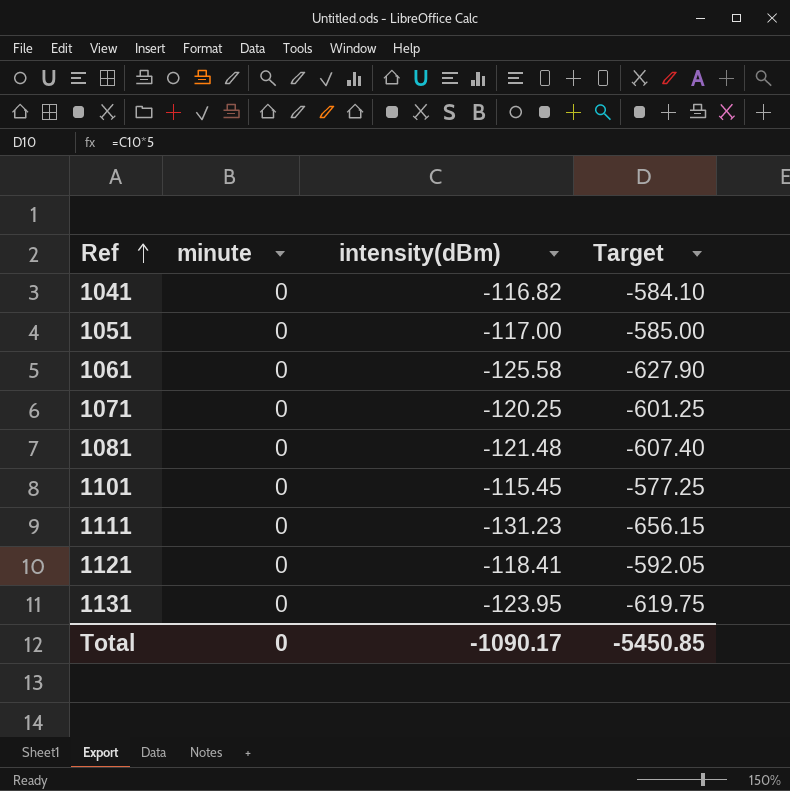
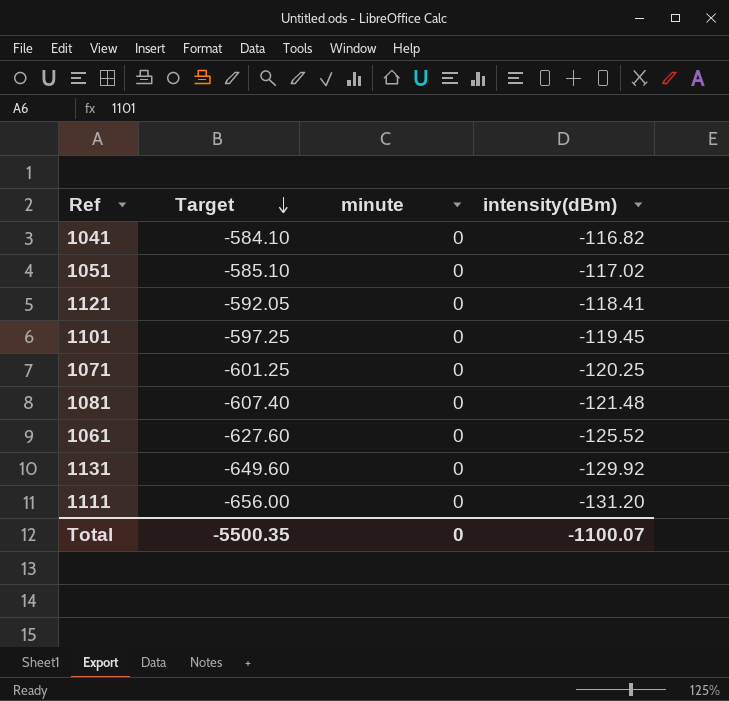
row order: Ref ascending -> Target descending
column Target | position: 4 -> 2
1051 | Target: -585.00 -> -585.10
1051 | intensity(dBm): -117.00 -> -117.02
1101 | Target: -577.25 -> -597.25
1101 | intensity(dBm): -115.45 -> -119.45
1061 | Target: -627.90 -> -627.60
1061 | intensity(dBm): -125.58 -> -125.52
1131 | Target: -619.75 -> -649.60
1131 | intensity(dBm): -123.95 -> -129.92
1111 | Target: -656.15 -> -656.00
1111 | intensity(dBm): -131.23 -> -131.20
Total | Target: -5450.85 -> -5500.35
Total | intensity(dBm): -1090.17 -> -1100.07

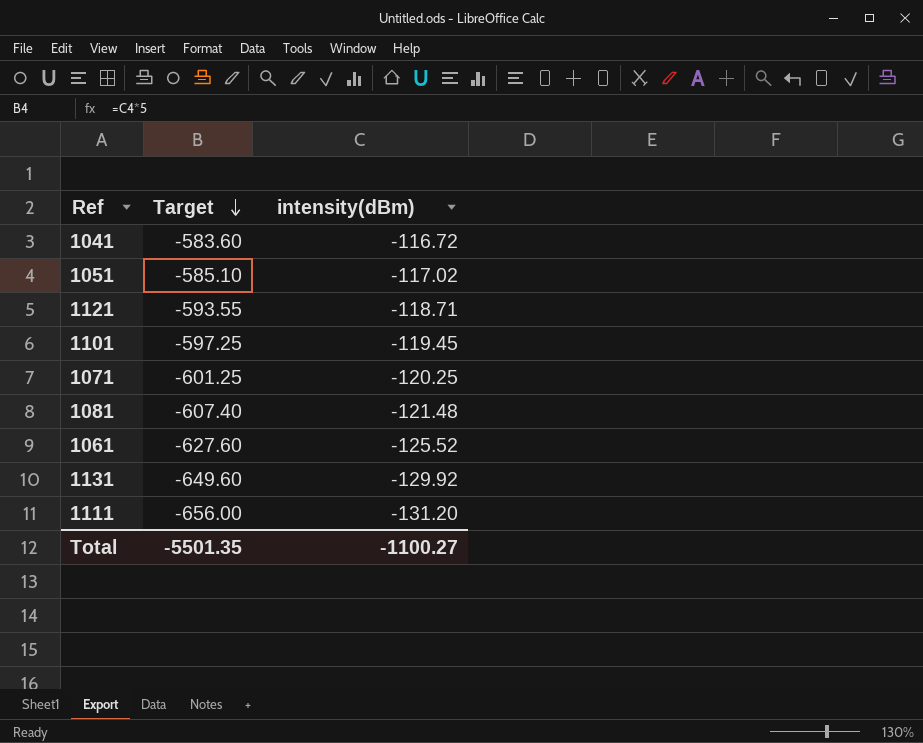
column minute | position: 3 -> none
1041 | Target: -584.10 -> -583.60
1041 | intensity(dBm): -116.82 -> -116.72
1121 | Target: -592.05 -> -593.55
1121 | intensity(dBm): -118.41 -> -118.71
Total | Target: -5500.35 -> -5501.35
Total | intensity(dBm): -1100.07 -> -1100.27

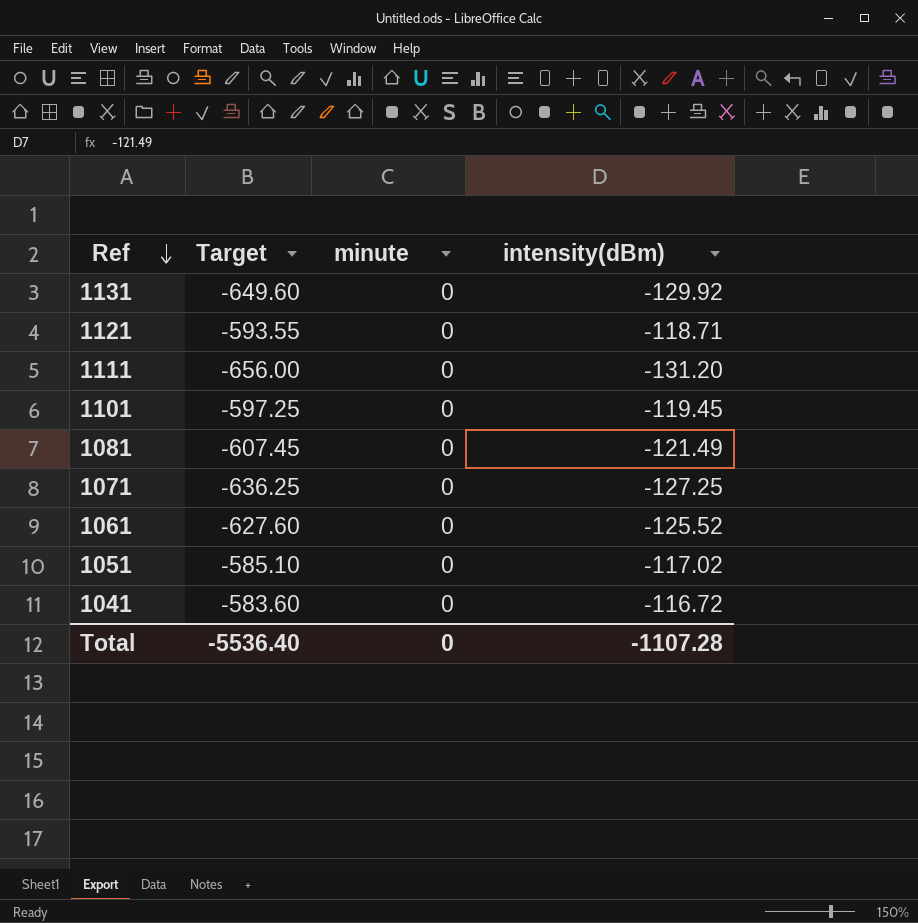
row order: Target descending -> Ref descending
column minute | position: none -> 3
1081 | Target: -607.40 -> -607.45
1081 | intensity(dBm): -121.48 -> -121.49
1071 | Target: -601.25 -> -636.25
1071 | intensity(dBm): -120.25 -> -127.25
Total | Target: -5501.35 -> -5536.40
Total | intensity(dBm): -1100.27 -> -1107.28

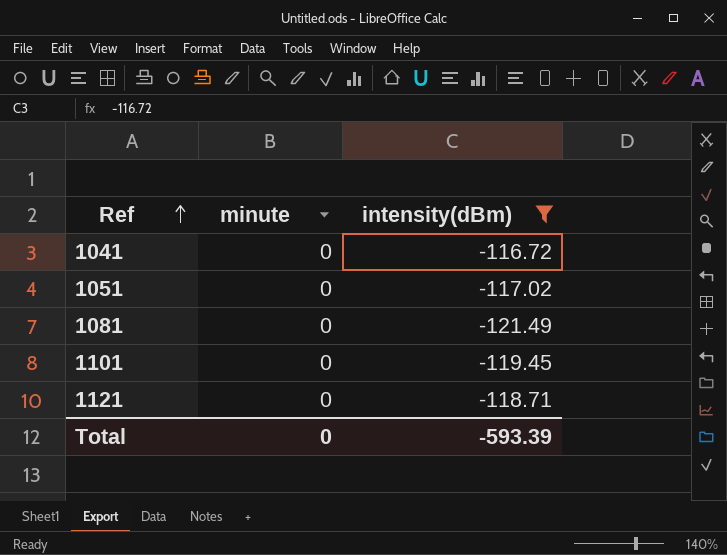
filter: none -> intensity(dBm) >= -121.49
row order: Ref descending -> Ref ascending
column Target | formula: [intensity(dBm)] * 5 -> none
Total | intensity(dBm): -1107.28 -> -593.39

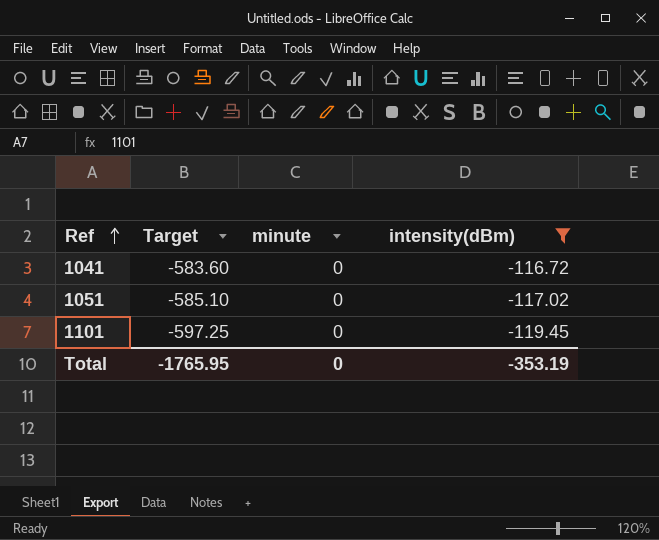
column Target | formula: none -> [intensity(dBm)] * 5
row 1081: 0 | -121.49 -> none
row 1121: 0 | -118.71 -> none
Total | intensity(dBm): -593.39 -> -353.19

